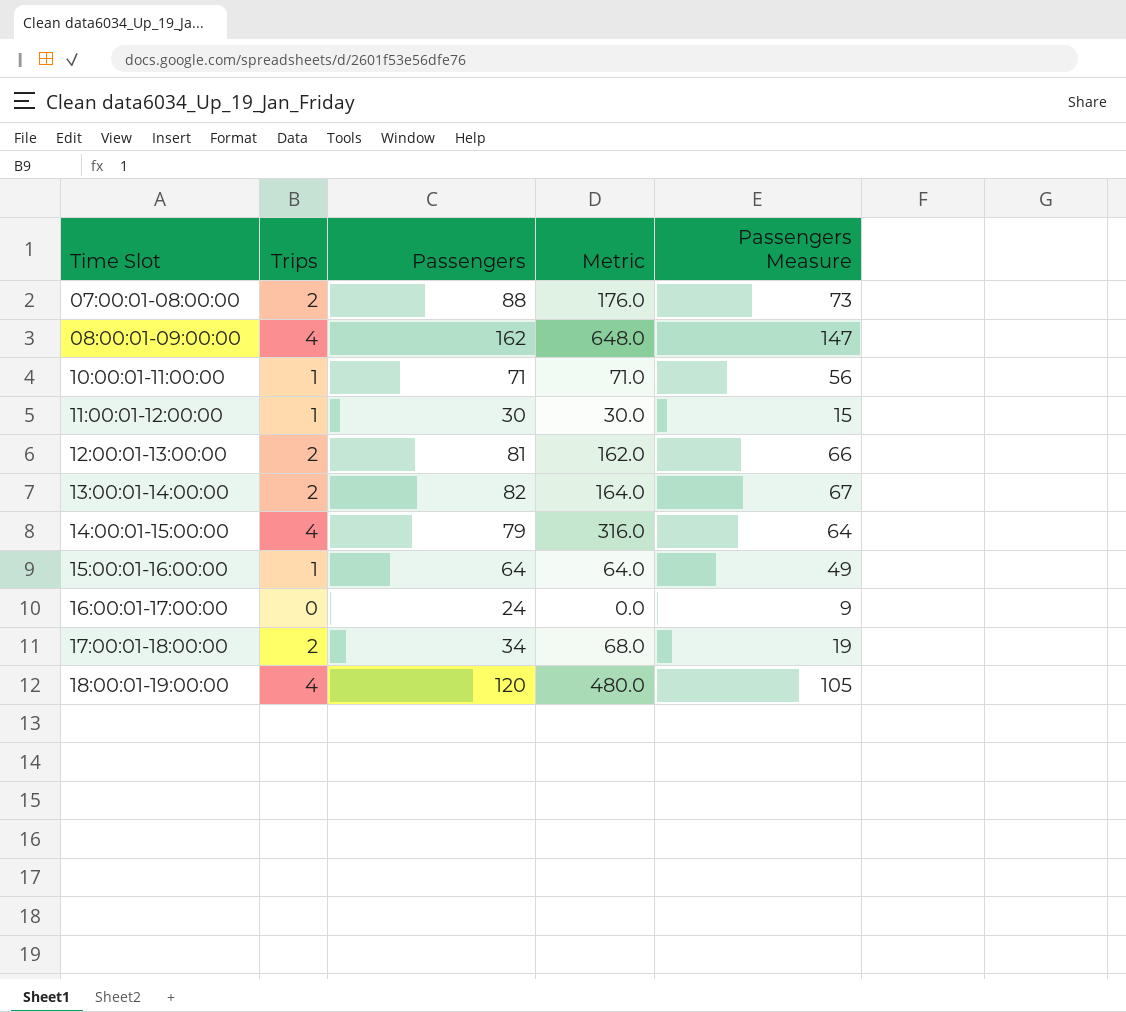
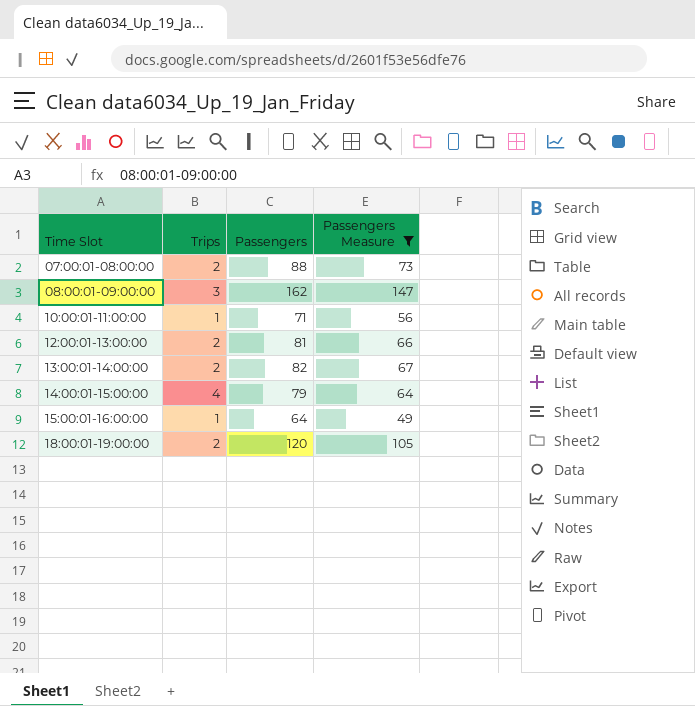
filter: none -> Passengers Measure >= 49
column Metric | formula: [Trips] * [Passengers] -> none
08:00:01-09:00:00 | Trips: 4 -> 3
18:00:01-19:00:00 | Trips: 4 -> 2

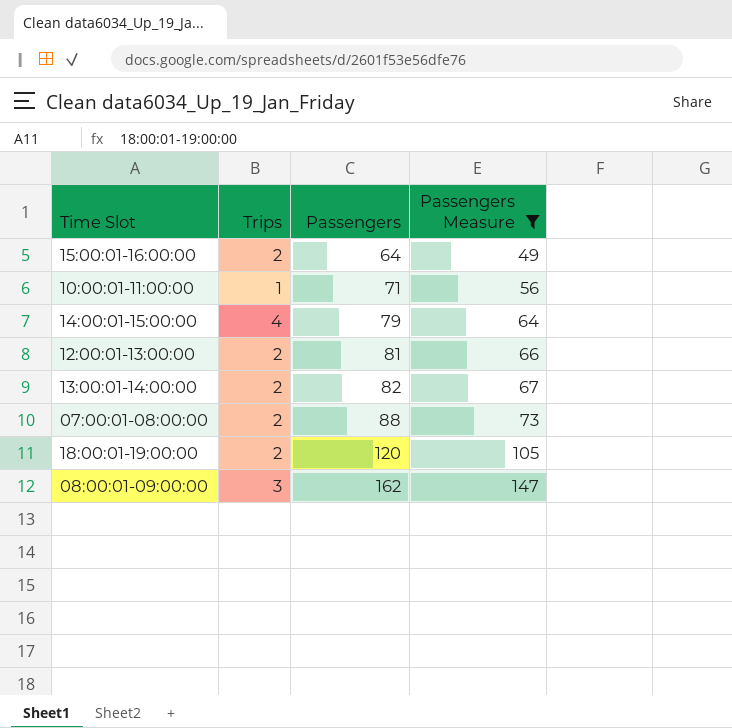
row order: Time Slot ascending -> Passengers ascending
15:00:01-16:00:00 | Trips: 1 -> 2

